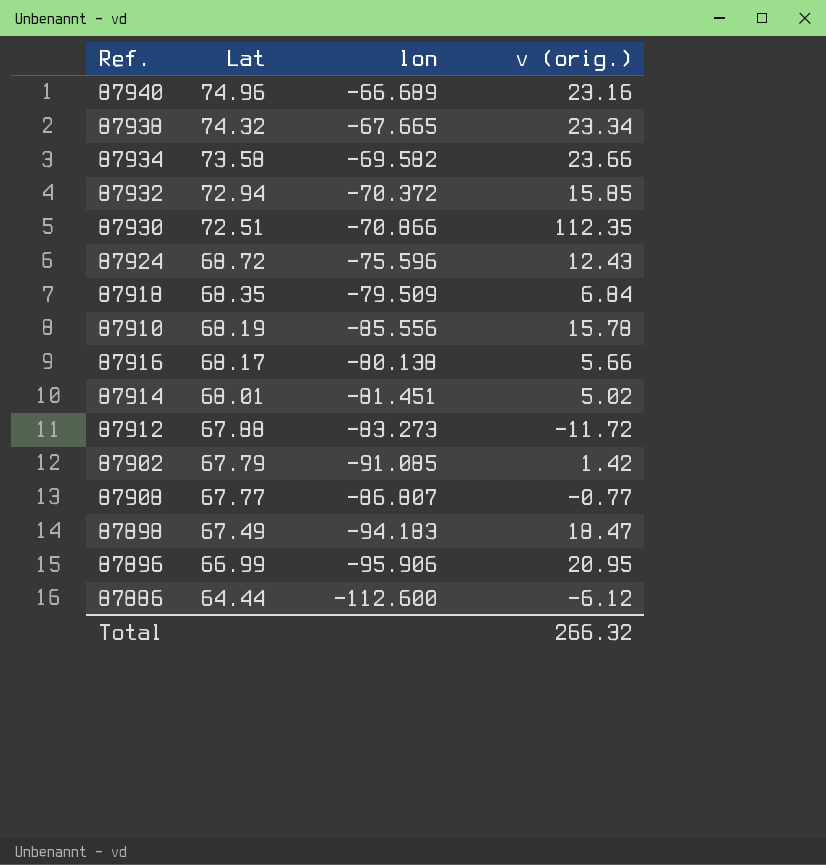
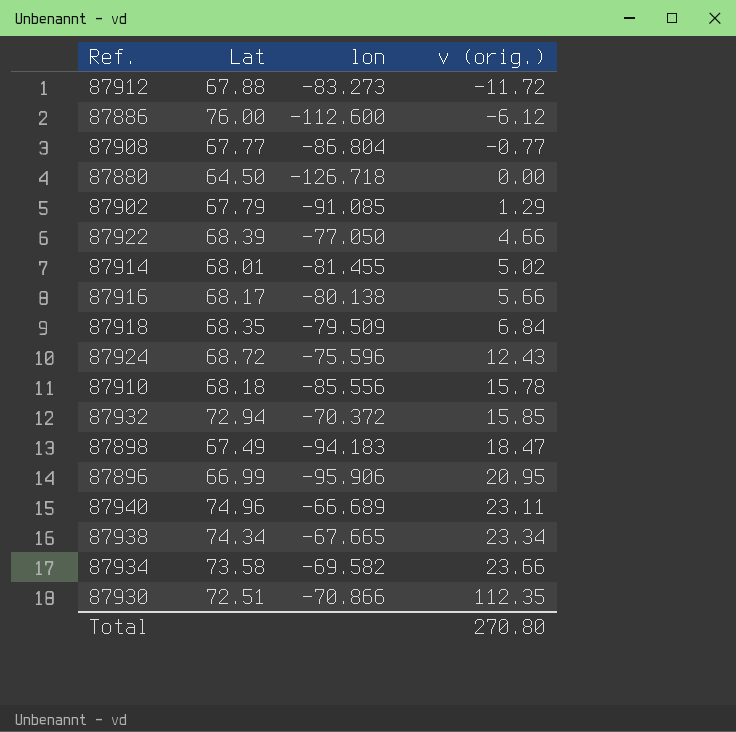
row order: Lat descending -> v (orig.) ascending
87886 | Lat: 64.44 -> 76.00
87908 | lon: -86.807 -> -86.804
row 87880: none -> 64.50 | -126.718 | 0.00
87902 | v (orig.): 1.42 -> 1.29
row 87922: none -> 68.39 | -77.050 | 4.66
87914 | lon: -81.451 -> -81.455
87910 | Lat: 68.19 -> 68.18
87940 | v (orig.): 23.16 -> 23.11
87938 | Lat: 74.32 -> 74.34
Total | v (orig.): 266.32 -> 270.80

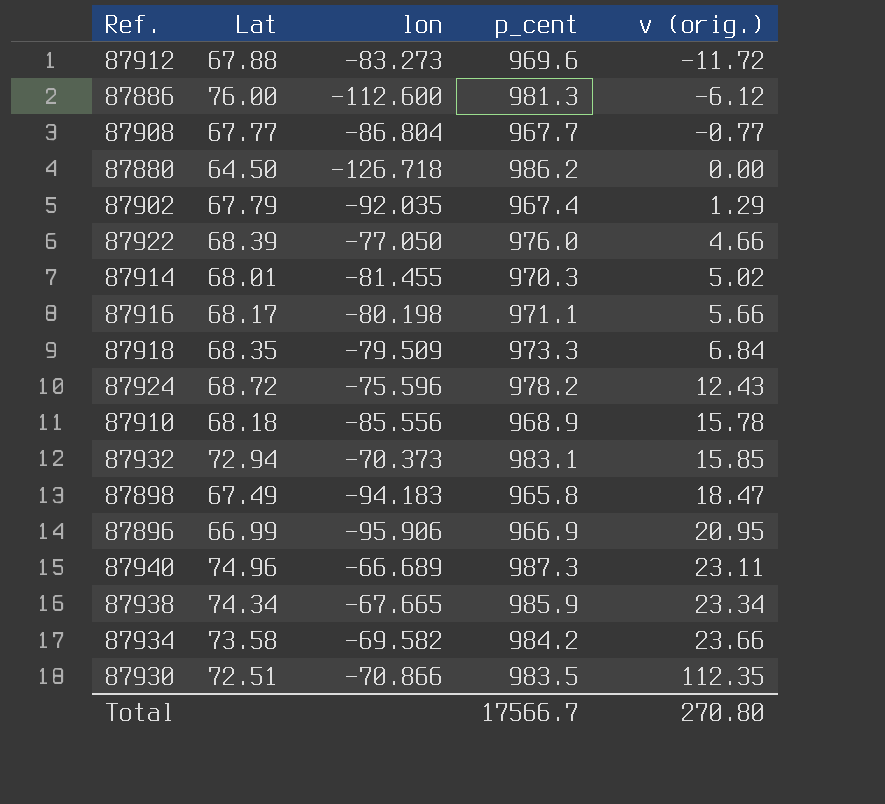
column p_cent | position: none -> 4
87902 | lon: -91.085 -> -92.035
87916 | lon: -80.138 -> -80.198
87932 | lon: -70.372 -> -70.373

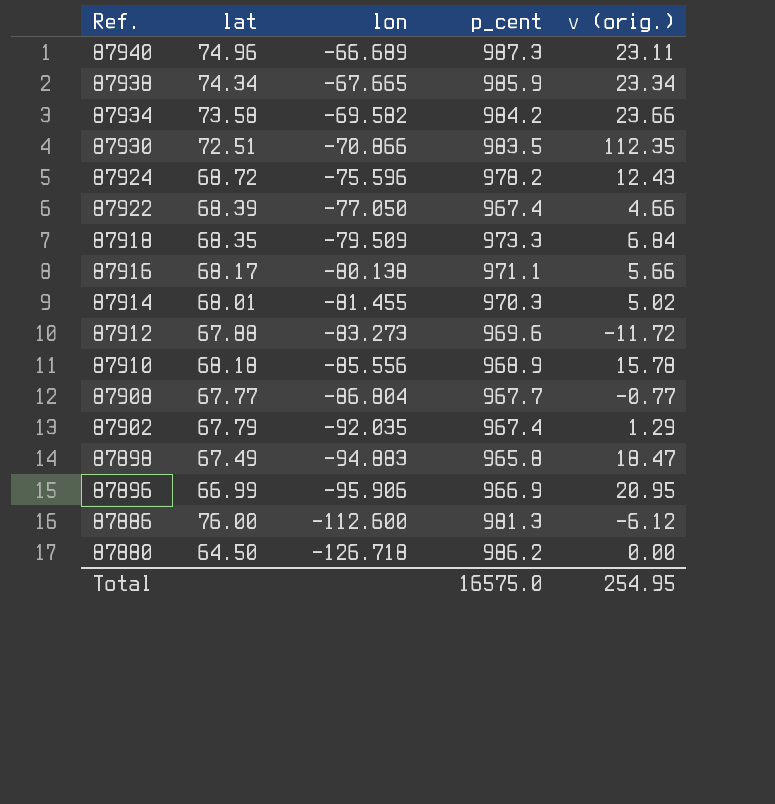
row order: v (orig.) ascending -> Ref. descending
column name: Lat -> lat
row 87932: 72.94 | -70.373 | 983.1 | 15.85 -> none
87922 | p_cent: 976.0 -> 967.4
87916 | lon: -80.198 -> -80.138
87898 | lon: -94.183 -> -94.883
Total | p_cent: 17566.7 -> 16575.0
Total | v (orig.): 270.80 -> 254.95

